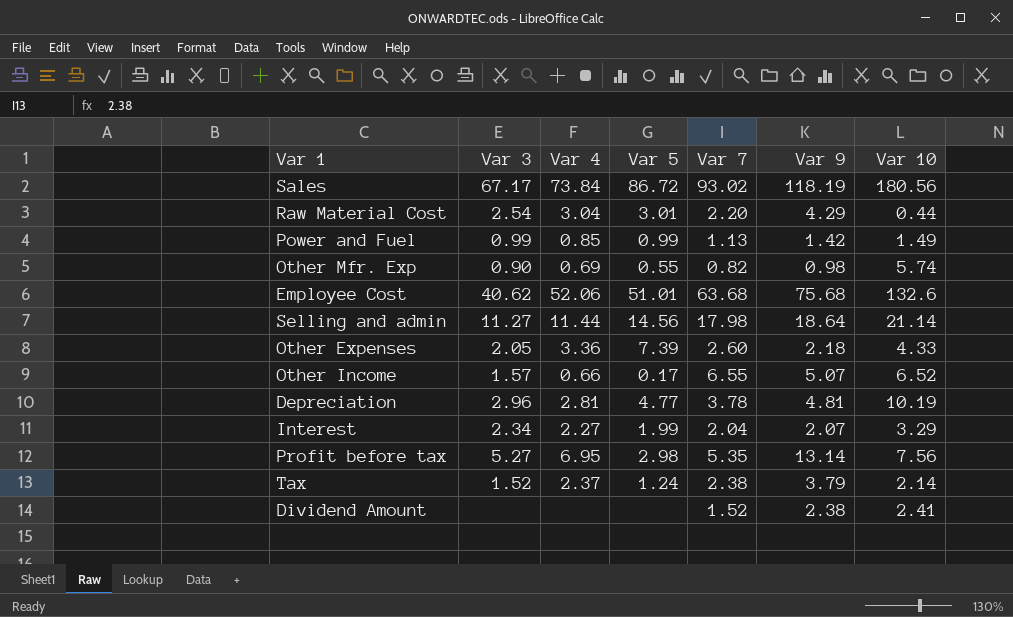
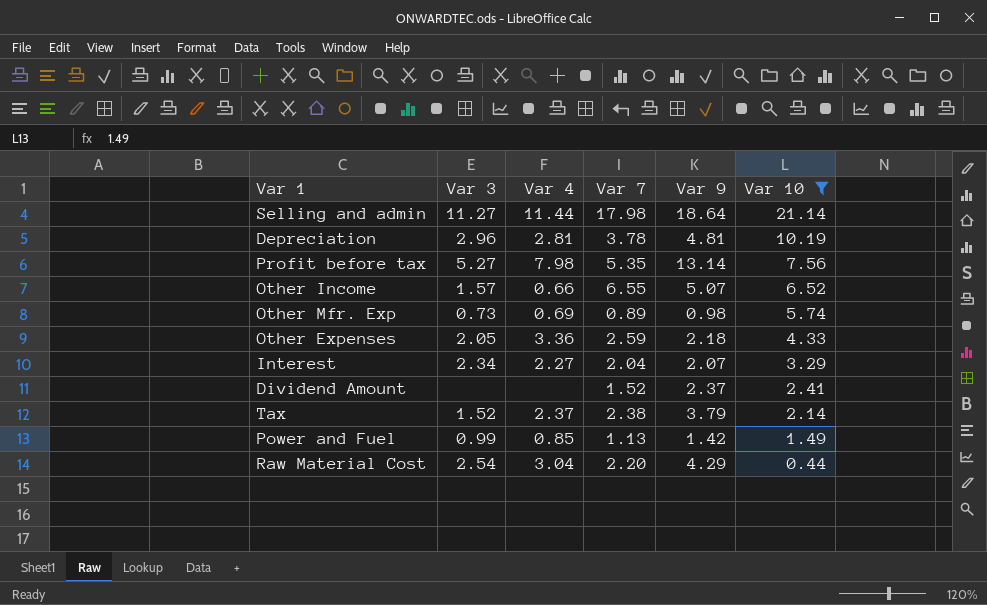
filter: none -> Var 10 <= 21.14
row order: none -> Var 10 descending
column Var 5 | position: 4 -> none
Profit before tax | Var 4: 6.95 -> 7.98
Other Mfr. Exp | Var 3: 0.90 -> 0.73
Other Mfr. Exp | Var 7: 0.82 -> 0.89
Other Expenses | Var 7: 2.60 -> 2.59
Dividend Amount | Var 9: 2.38 -> 2.37

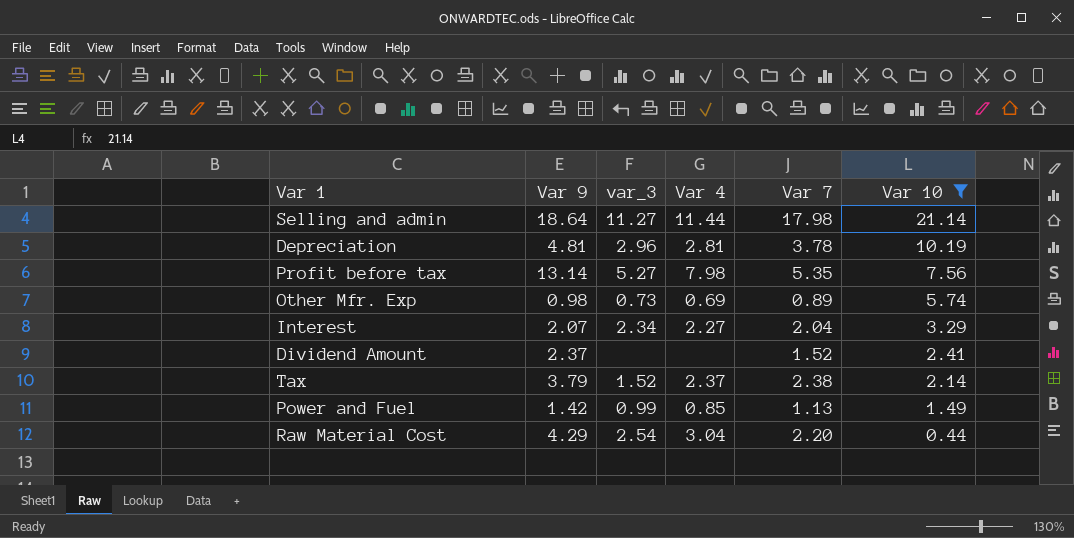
column Var 9 | position: 5 -> 2
column name: Var 3 -> var_3
row Other Income: 1.57 | 0.66 | 6.55 | 5.07 | 6.52 -> none
row Other Expenses: 2.05 | 3.36 | 2.59 | 2.18 | 4.33 -> none

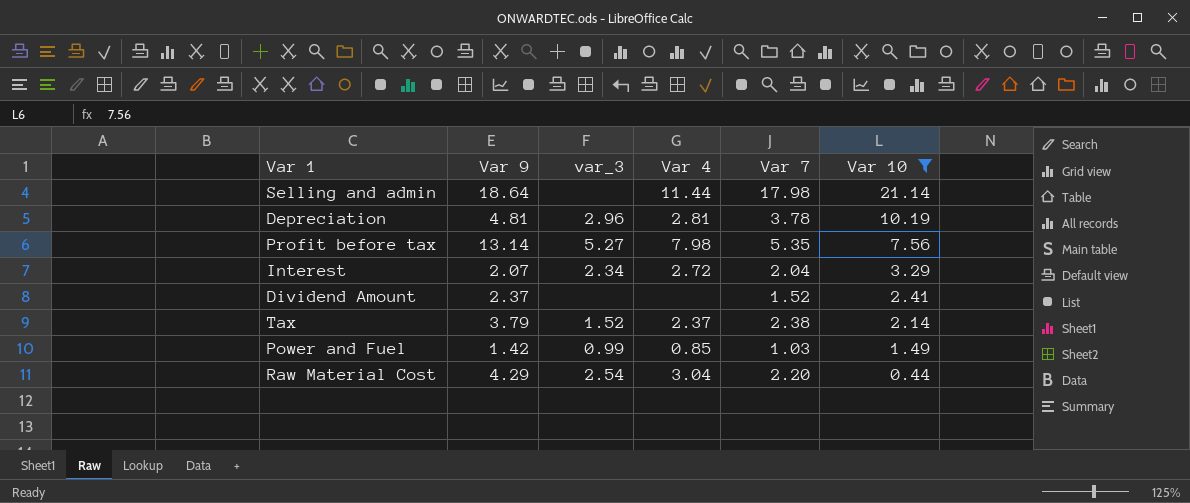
row Other Mfr. Exp: 0.98 | 0.73 | 0.69 | 0.89 | 5.74 -> none
Selling and admin | var_3: 11.27 -> none
Interest | Var 4: 2.27 -> 2.72
Power and Fuel | Var 7: 1.13 -> 1.03

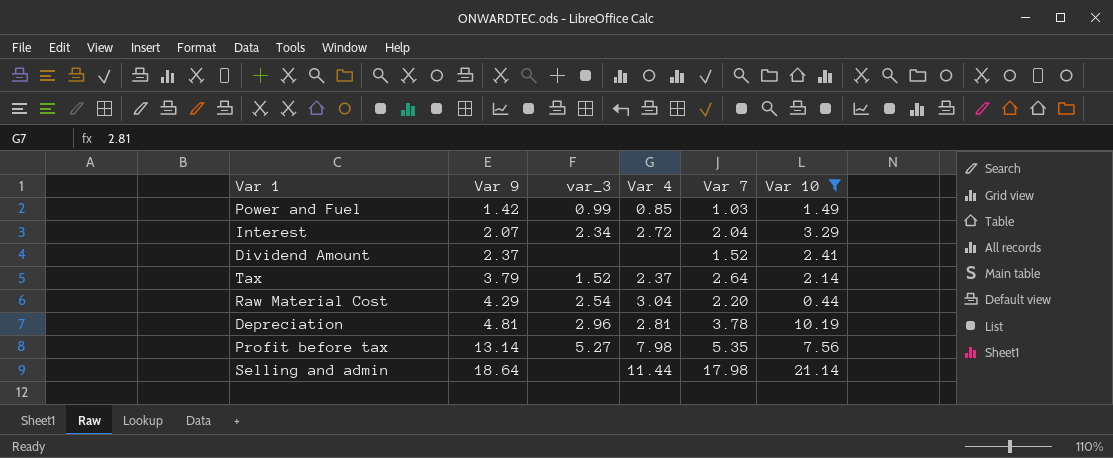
row order: Var 10 descending -> Var 9 ascending
Tax | Var 7: 2.38 -> 2.64

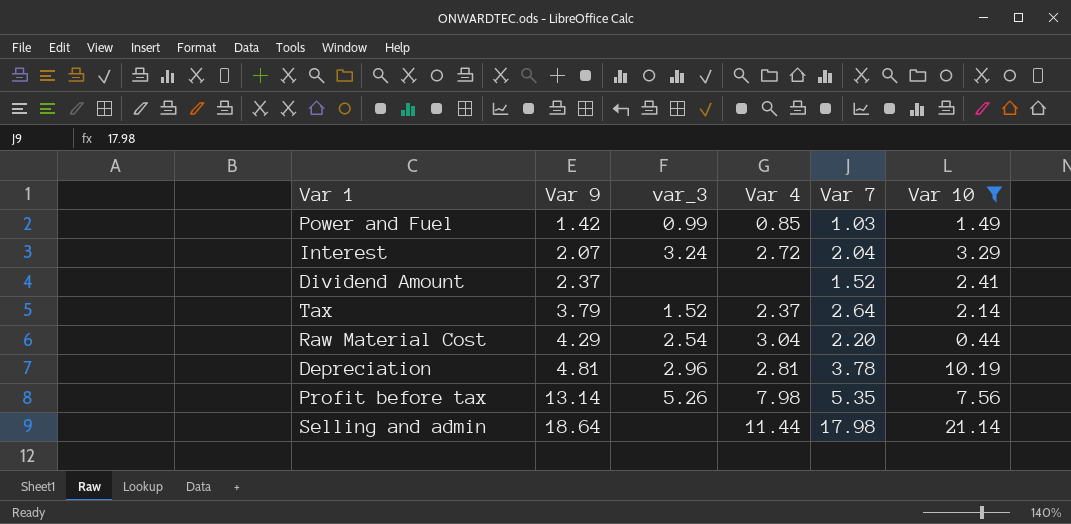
Interest | var_3: 2.34 -> 3.24
Profit before tax | var_3: 5.27 -> 5.26

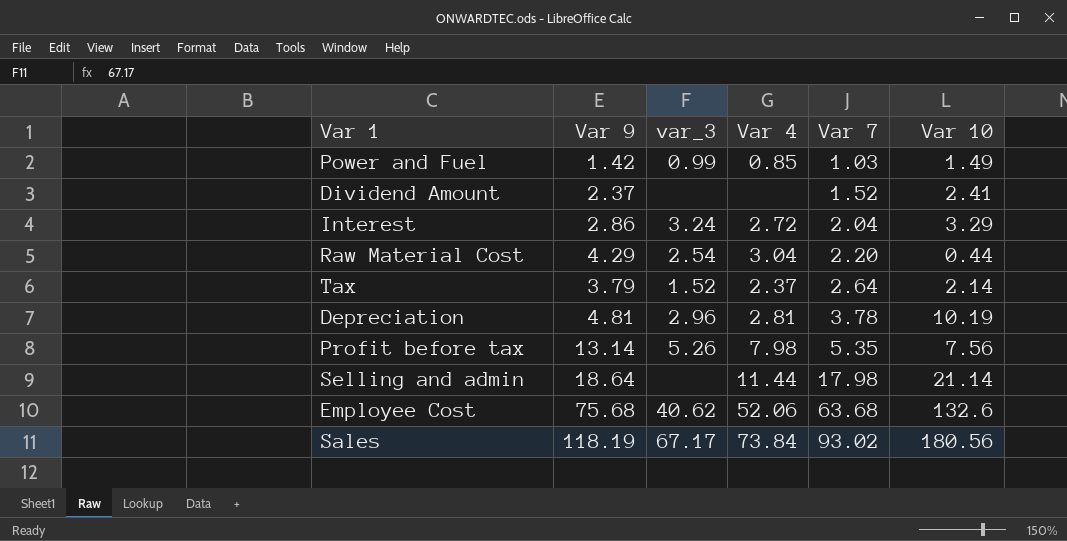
filter: Var 10 <= 21.14 -> none
row order: Var 9 ascending -> Var 7 ascending
Interest | Var 9: 2.07 -> 2.86

